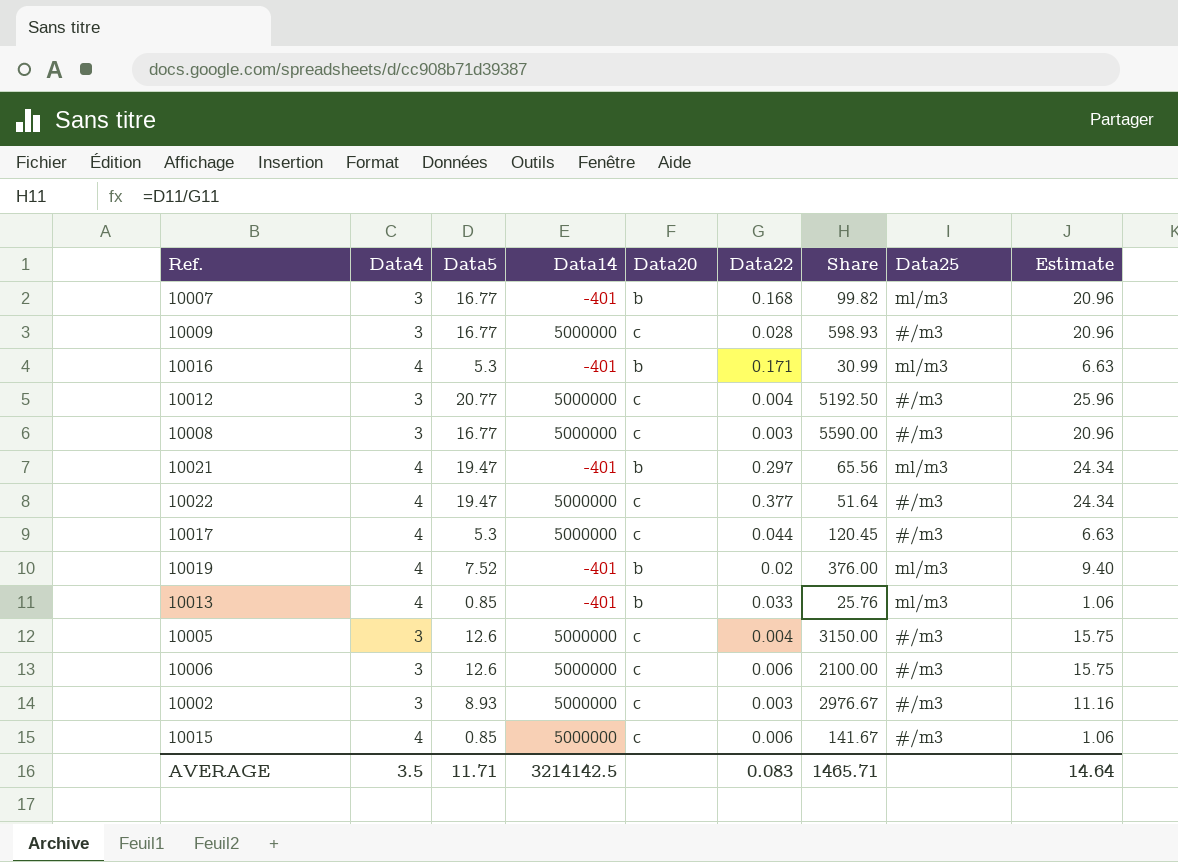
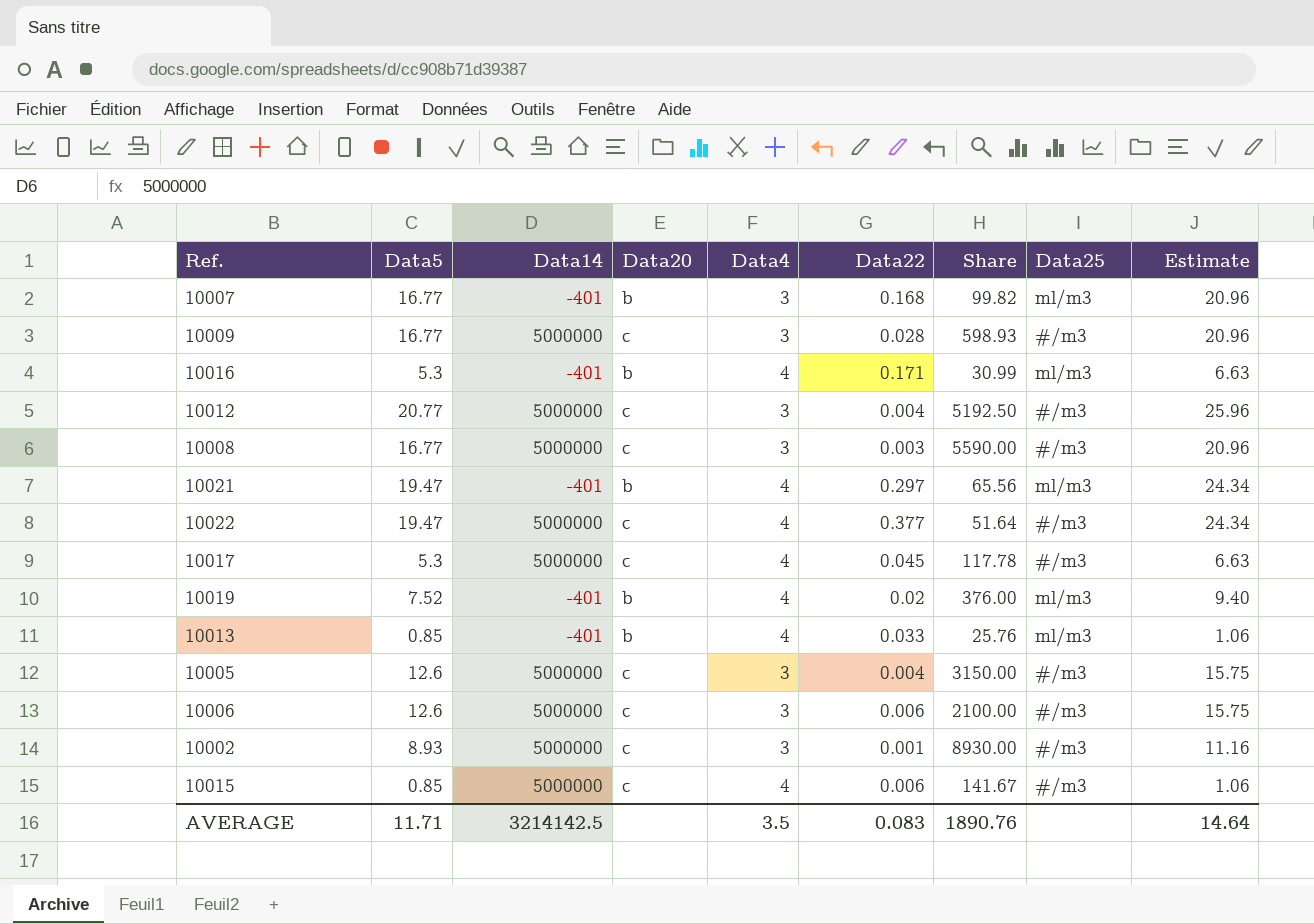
column Data4 | position: 2 -> 5
10017 | Data22: 0.044 -> 0.045
10017 | Share: 120.45 -> 117.78
10002 | Data22: 0.003 -> 0.001
10002 | Share: 2976.67 -> 8930.00
AVERAGE | Share: 1465.71 -> 1890.76

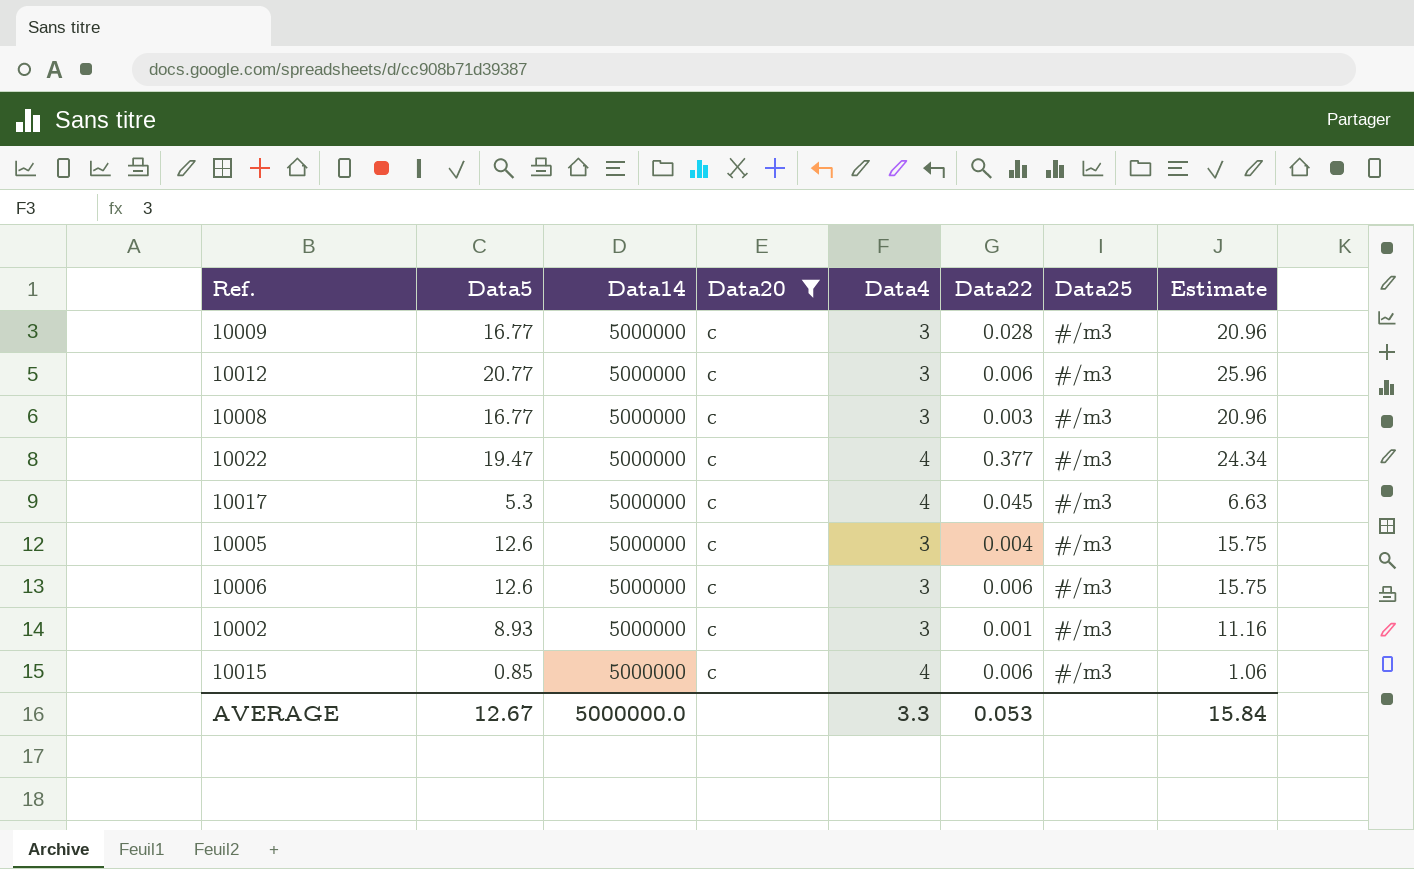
filter: none -> Data20 = c
column Share | formula: [Data5] / [Data22] -> none
10012 | Data22: 0.004 -> 0.006
AVERAGE | Data5: 11.71 -> 12.67
AVERAGE | Data14: 3214142.5 -> 5000000.0
AVERAGE | Data4: 3.5 -> 3.3
AVERAGE | Data22: 0.083 -> 0.053
AVERAGE | Estimate: 14.64 -> 15.84

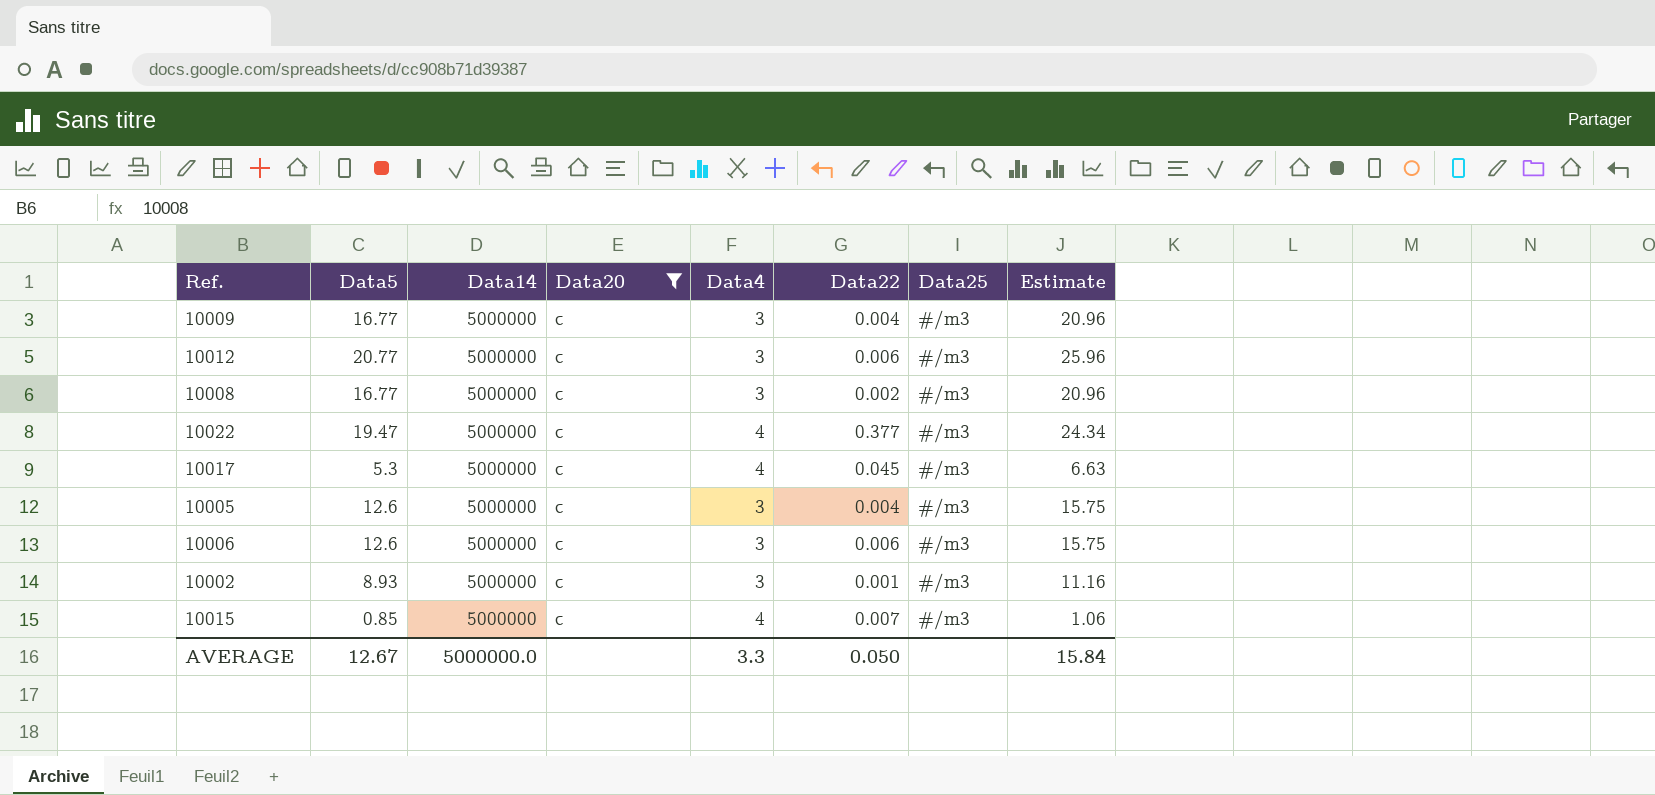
10009 | Data22: 0.028 -> 0.004
10008 | Data22: 0.003 -> 0.002
10015 | Data22: 0.006 -> 0.007
AVERAGE | Data22: 0.053 -> 0.050

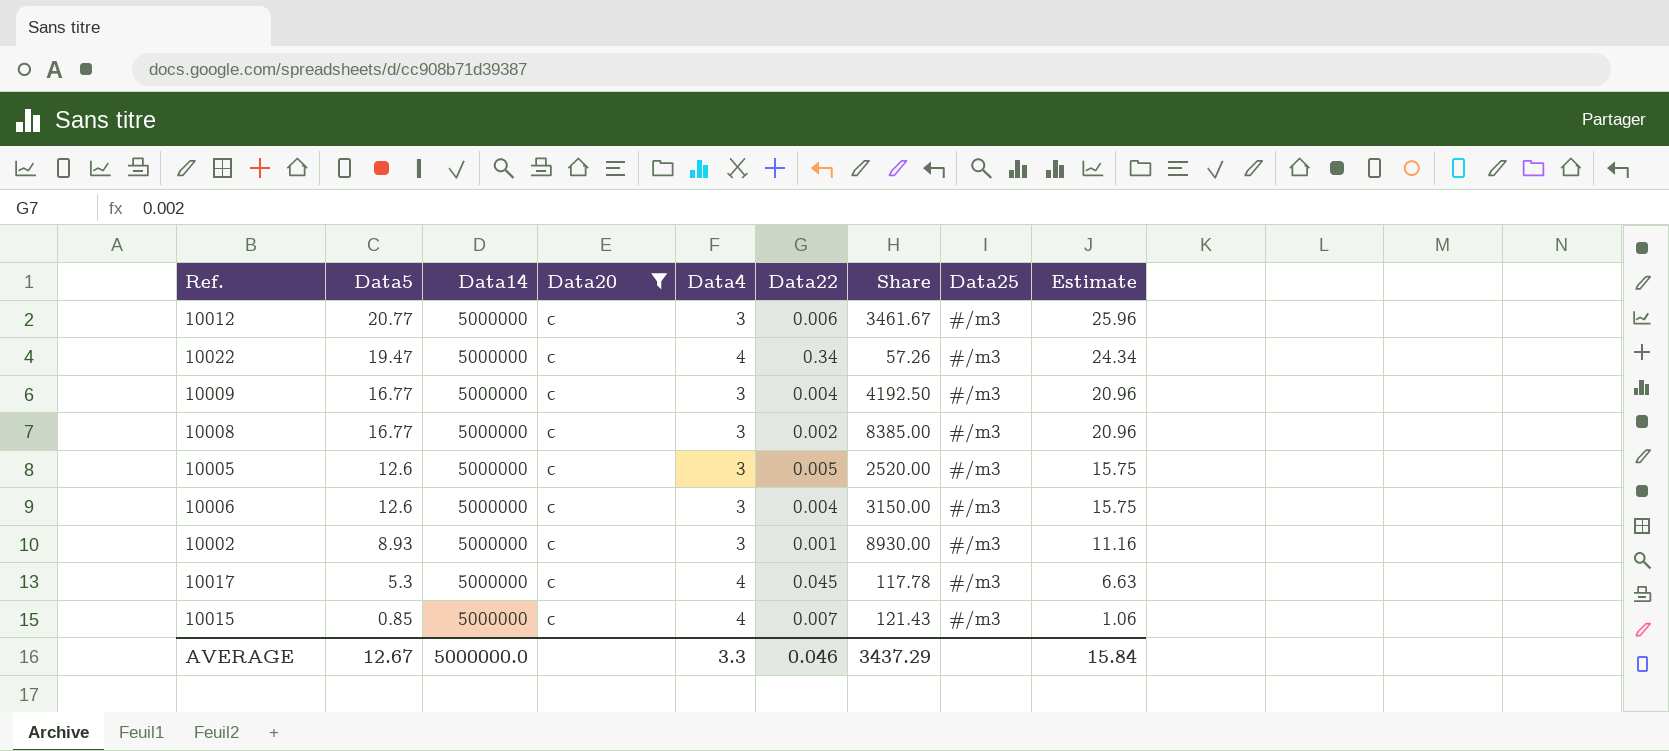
row order: none -> Data5 descending
column Share | formula: none -> [Data5] / [Data22]
10022 | Data22: 0.377 -> 0.34
10005 | Data22: 0.004 -> 0.005
10006 | Data22: 0.006 -> 0.004
AVERAGE | Data22: 0.050 -> 0.046

